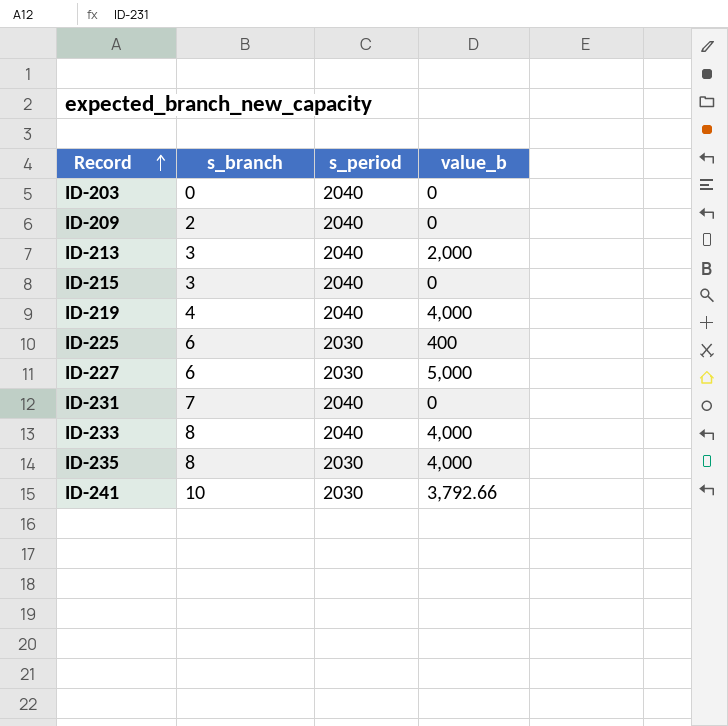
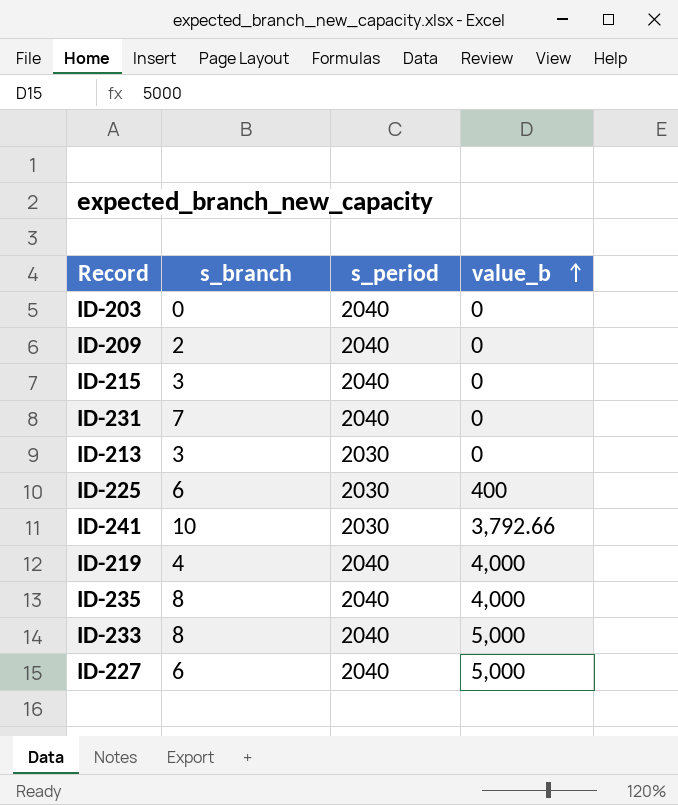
row order: Record ascending -> value_b ascending
ID-213 | s_period: 2040 -> 2030
ID-213 | value_b: 2,000 -> 0
ID-235 | s_period: 2030 -> 2040
ID-233 | value_b: 4,000 -> 5,000
ID-227 | s_period: 2030 -> 2040

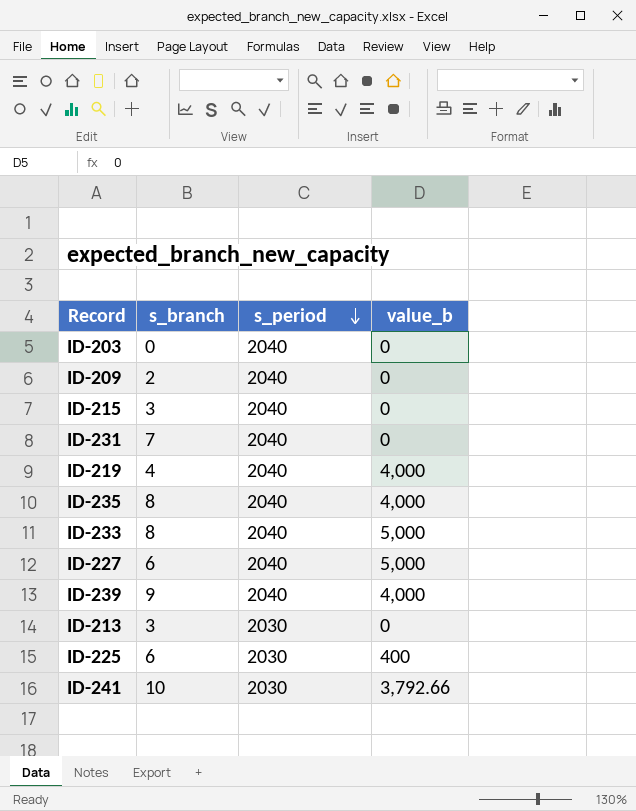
row order: value_b ascending -> s_period descending
row ID-239: none -> 9 | 2040 | 4,000

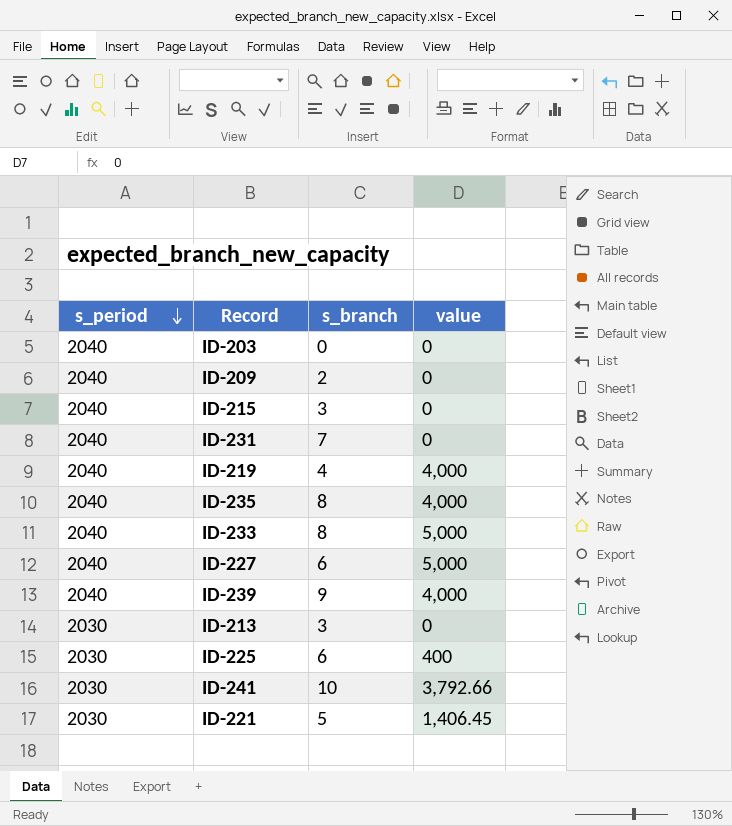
column s_period | position: 3 -> 1
column name: value_b -> value
row ID-221: none -> 2030 | 5 | 1,406.45

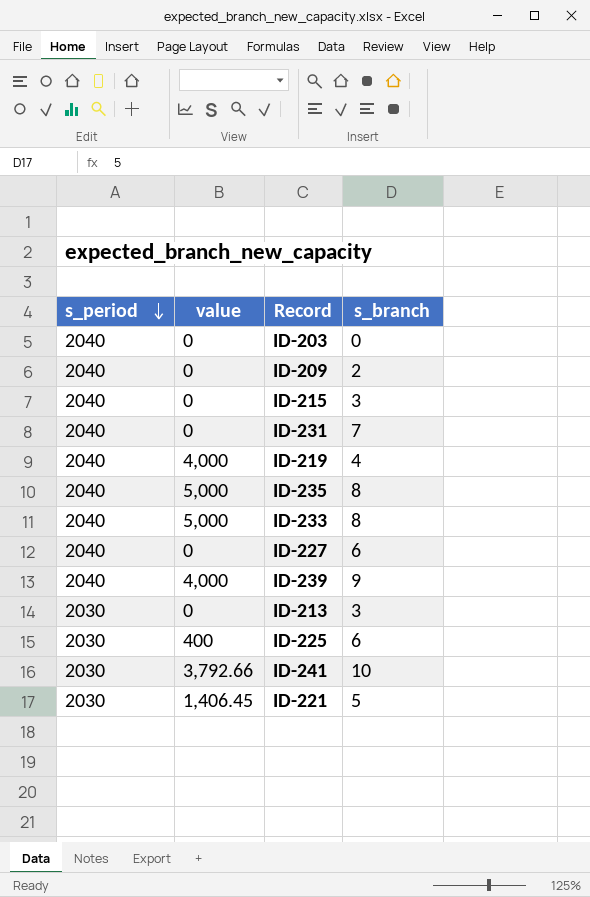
column value | position: 4 -> 2
ID-235 | value: 4,000 -> 5,000
ID-227 | value: 5,000 -> 0

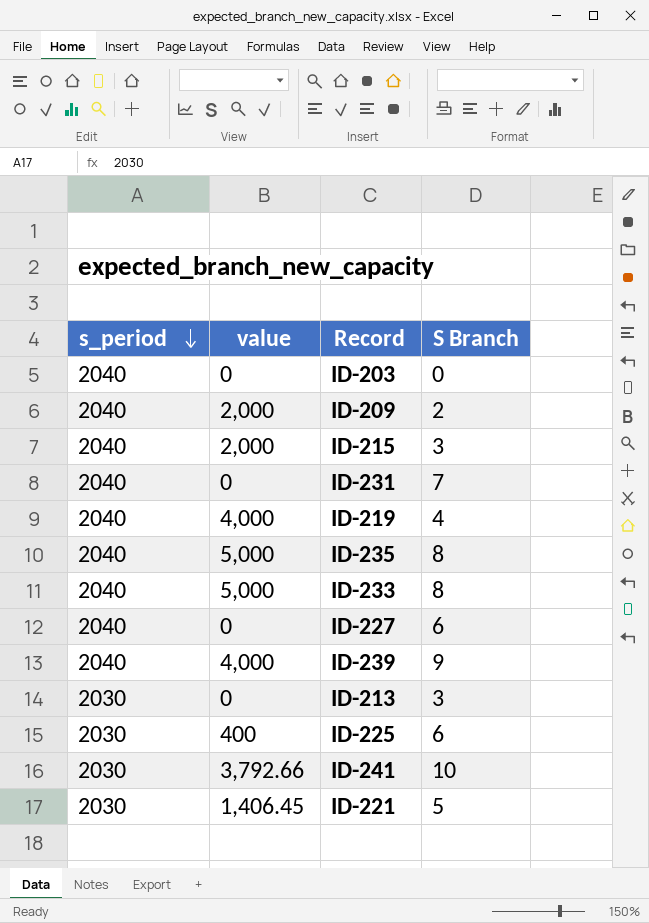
column name: s_branch -> S Branch
ID-209 | value: 0 -> 2,000
ID-215 | value: 0 -> 2,000

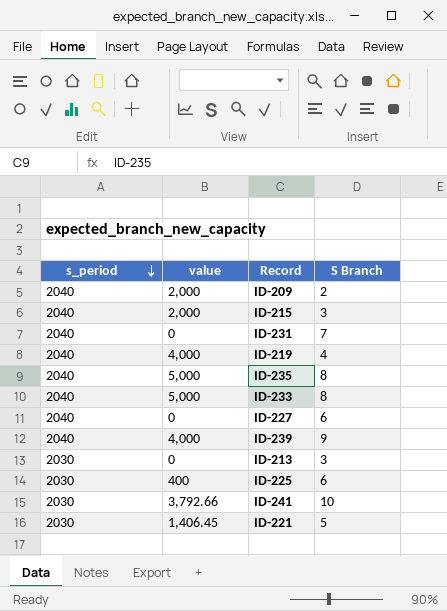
row ID-203: 2040 | 0 | 0 -> none

